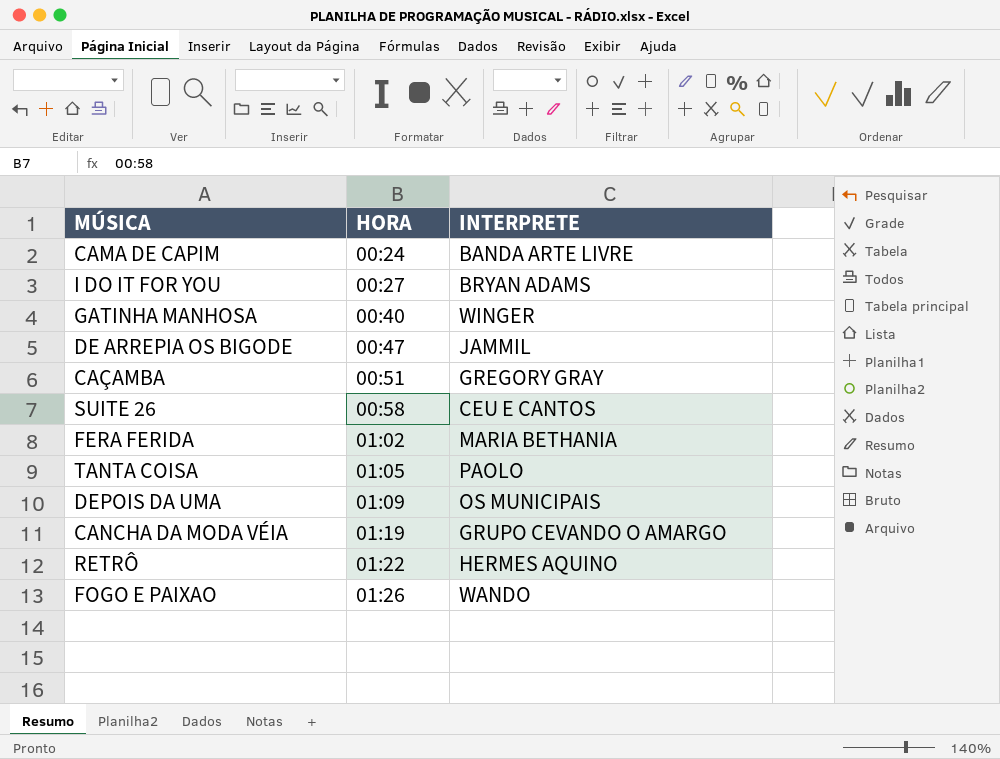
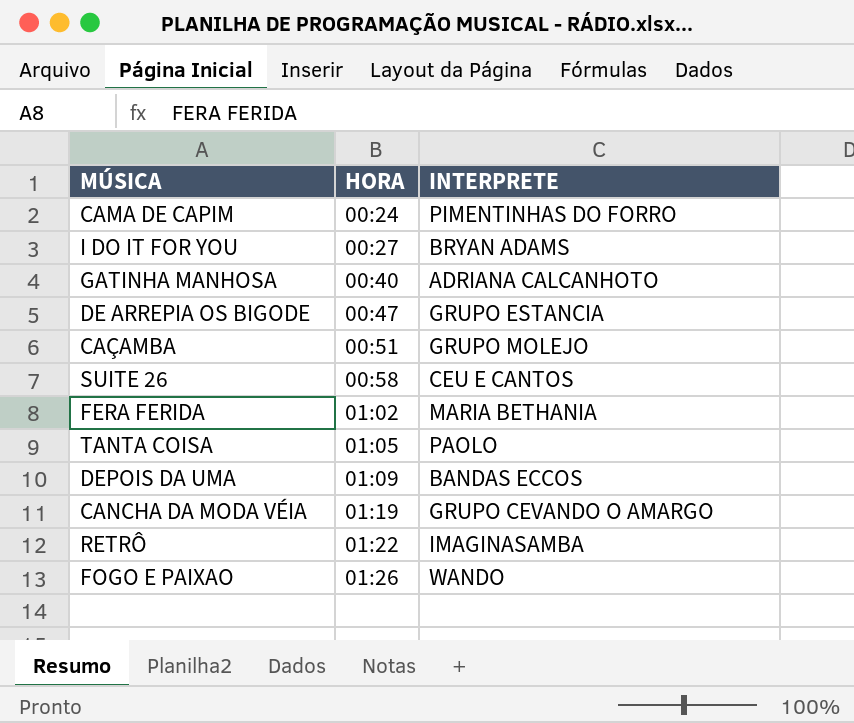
CAMA DE CAPIM | INTERPRETE: BANDA ARTE LIVRE -> PIMENTINHAS DO FORRO
GATINHA MANHOSA | INTERPRETE: WINGER -> ADRIANA CALCANHOTO
DE ARREPIA OS BIGODE | INTERPRETE: JAMMIL -> GRUPO ESTANCIA
CAÇAMBA | INTERPRETE: GREGORY GRAY -> GRUPO MOLEJO
DEPOIS DA UMA | INTERPRETE: OS MUNICIPAIS -> BANDAS ECCOS
RETRÔ | INTERPRETE: HERMES AQUINO -> IMAGINASAMBA

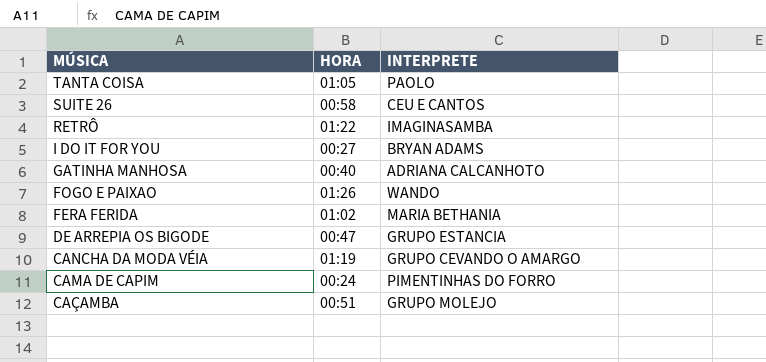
row order: HORA ascending -> MÚSICA descending
row DEPOIS DA UMA: 01:09 | BANDAS ECCOS -> none

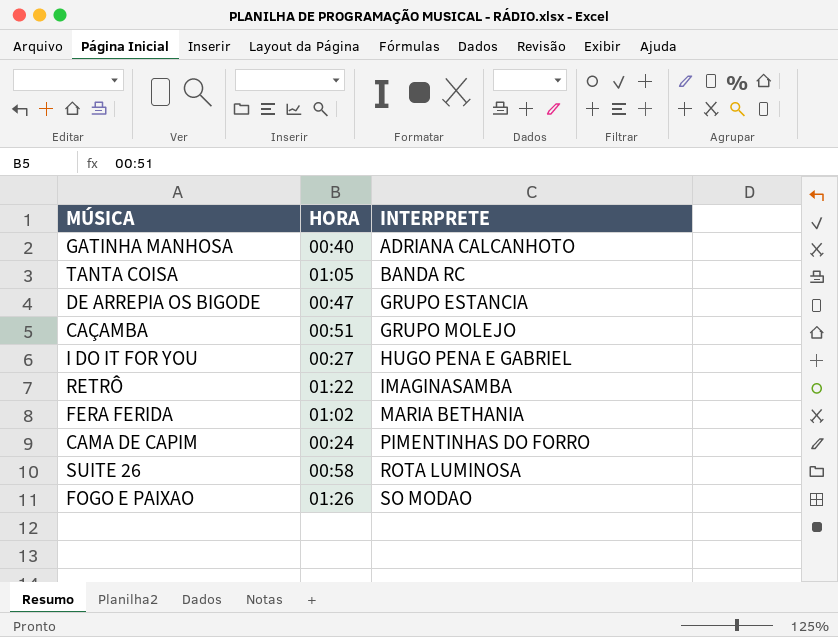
row order: MÚSICA descending -> INTERPRETE ascending
row CANCHA DA MODA VÉIA: 01:19 | GRUPO CEVANDO O AMARGO -> none
TANTA COISA | INTERPRETE: PAOLO -> BANDA RC
I DO IT FOR YOU | INTERPRETE: BRYAN ADAMS -> HUGO PENA E GABRIEL
SUITE 26 | INTERPRETE: CEU E CANTOS -> ROTA LUMINOSA
FOGO E PAIXAO | INTERPRETE: WANDO -> SO MODAO

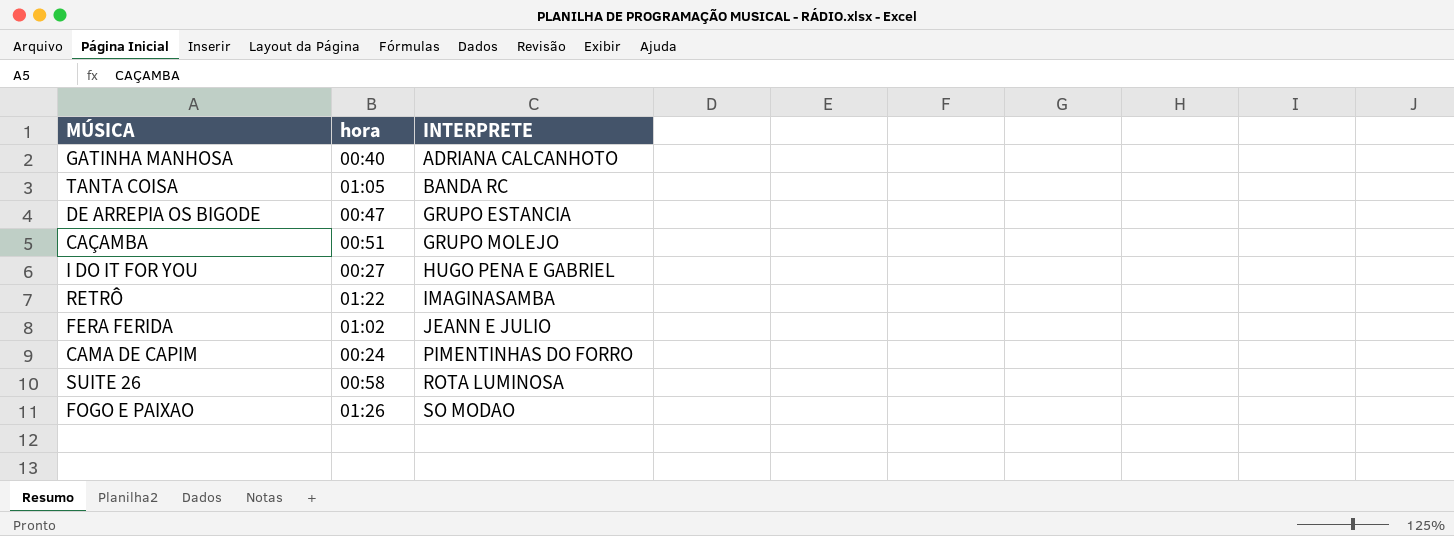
column name: HORA -> hora
FERA FERIDA | INTERPRETE: MARIA BETHANIA -> JEANN E JULIO

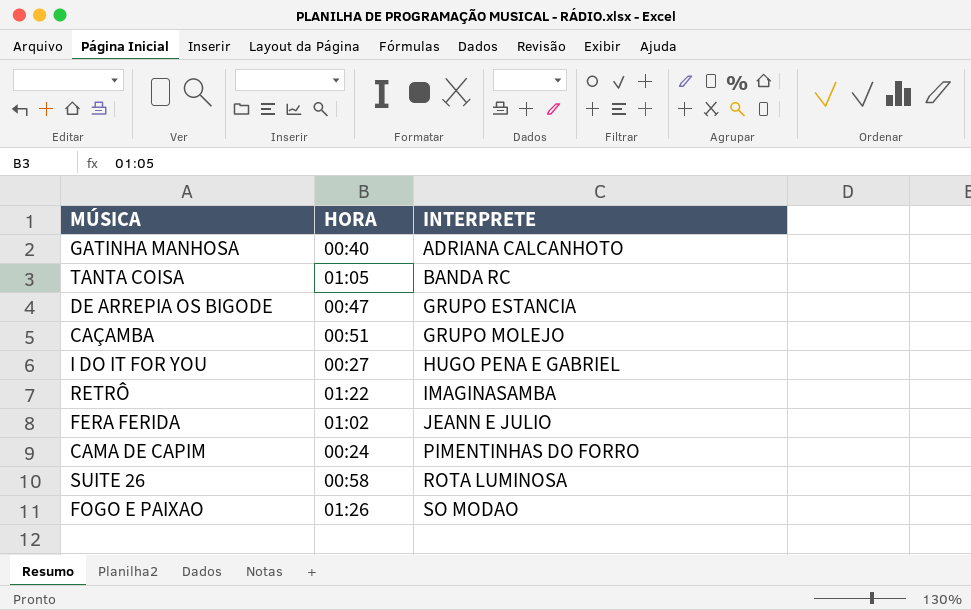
column name: hora -> HORA

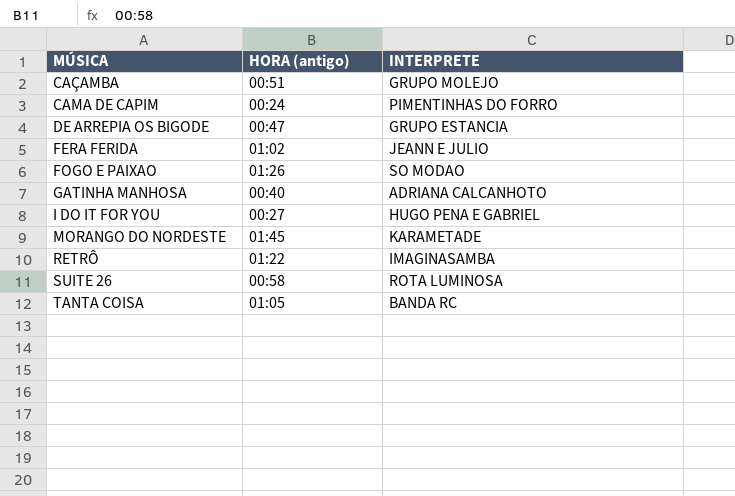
row order: INTERPRETE ascending -> MÚSICA ascending
column name: HORA -> HORA (antigo)
row MORANGO DO NORDESTE: none -> 01:45 | KARAMETADE

